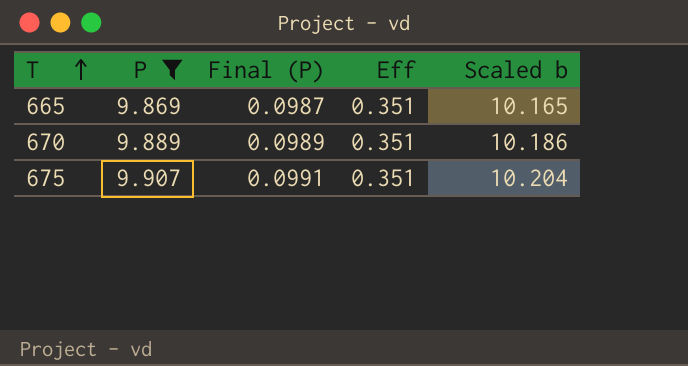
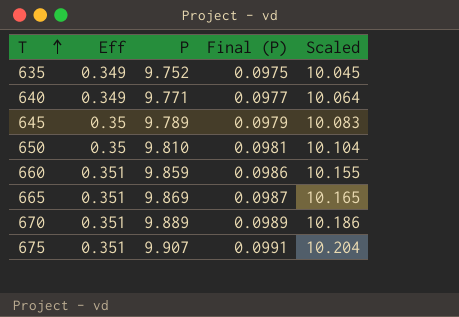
filter: P >= 9.869 -> none
column Eff | position: 4 -> 2
column name: Scaled b -> Scaled

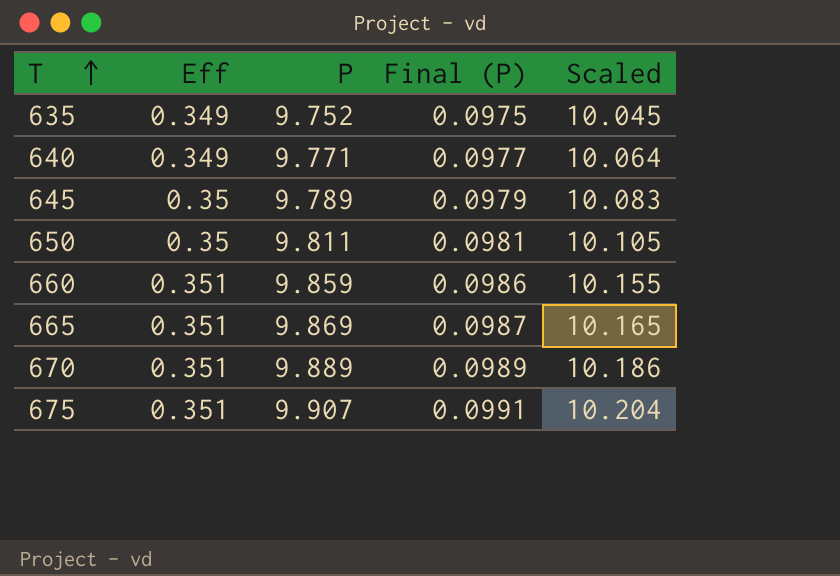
650 | P: 9.810 -> 9.811
650 | Scaled: 10.104 -> 10.105

